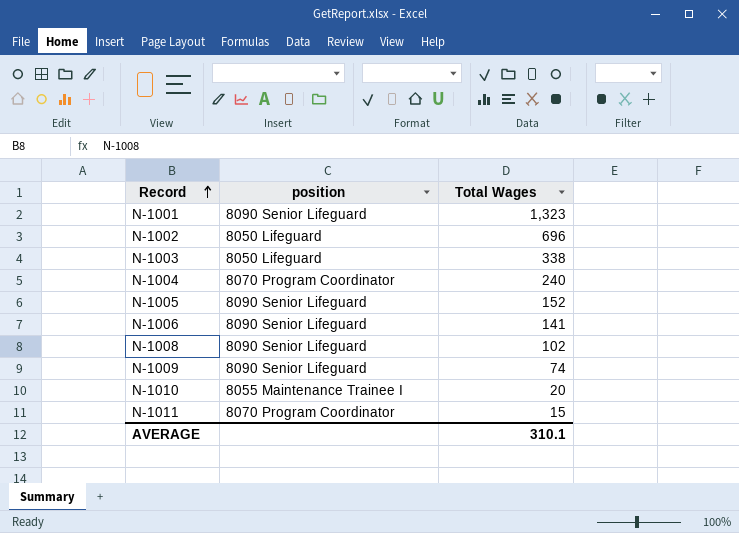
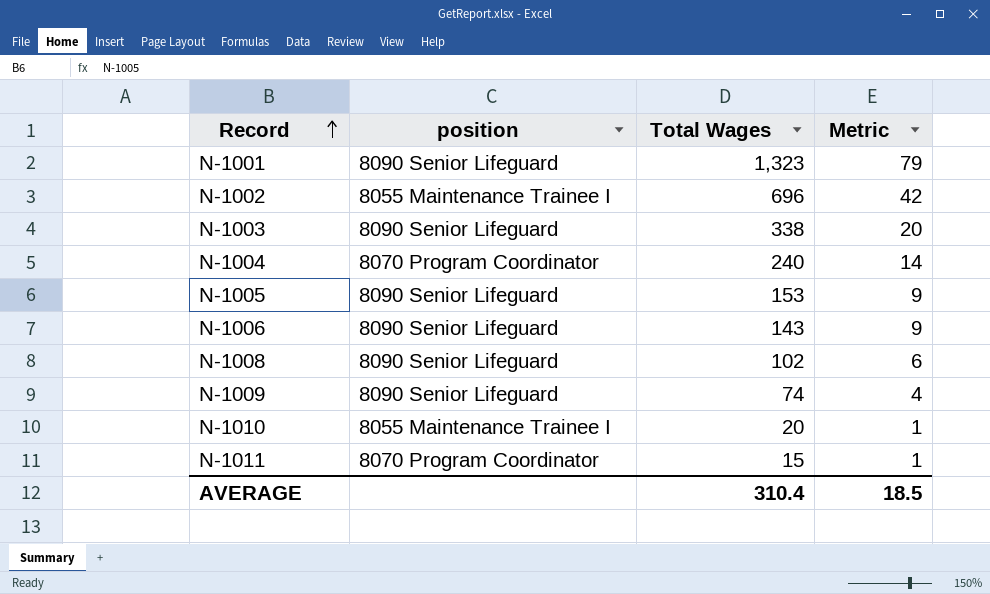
column Metric | formula: none -> [Total Wages] * 0.06
N-1002 | position: 8050 Lifeguard -> 8055 Maintenance Trainee I
N-1003 | position: 8050 Lifeguard -> 8090 Senior Lifeguard
N-1005 | Total Wages: 152 -> 153
N-1006 | Total Wages: 141 -> 143
AVERAGE | Total Wages: 310.1 -> 310.4

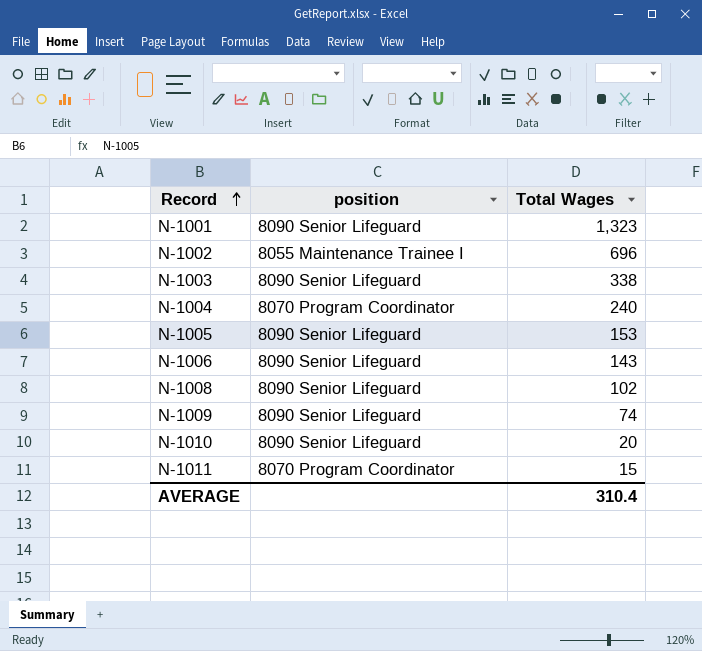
column Metric | formula: [Total Wages] * 0.06 -> none
N-1010 | position: 8055 Maintenance Trainee I -> 8090 Senior Lifeguard

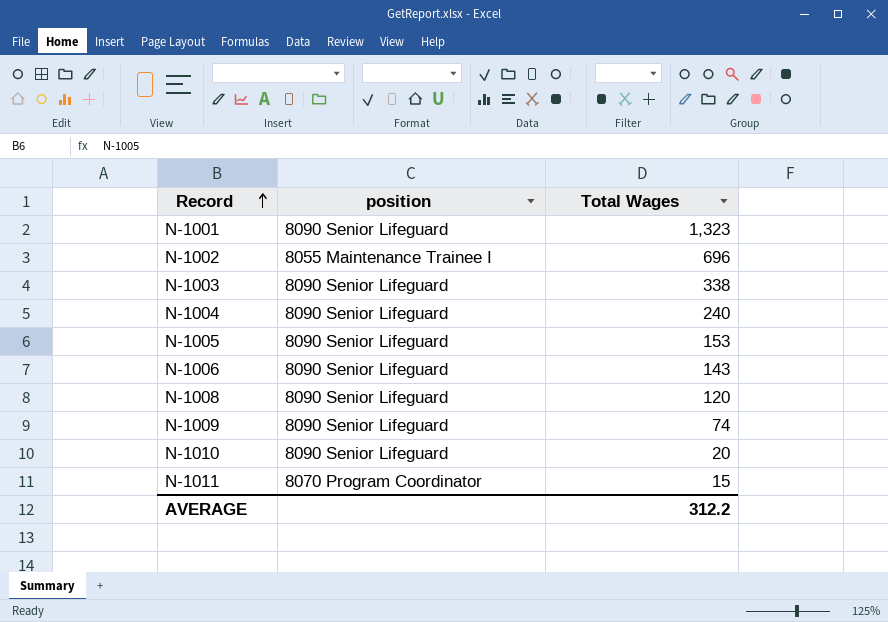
N-1004 | position: 8070 Program Coordinator -> 8090 Senior Lifeguard
N-1008 | Total Wages: 102 -> 120
AVERAGE | Total Wages: 310.4 -> 312.2

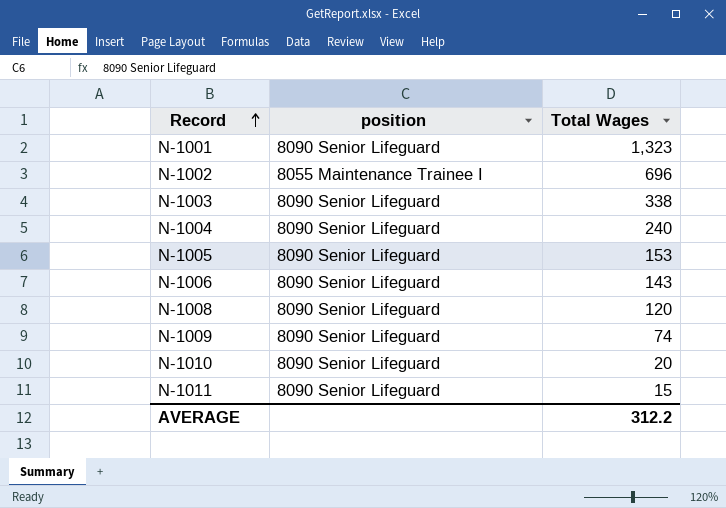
N-1011 | position: 8070 Program Coordinator -> 8090 Senior Lifeguard

